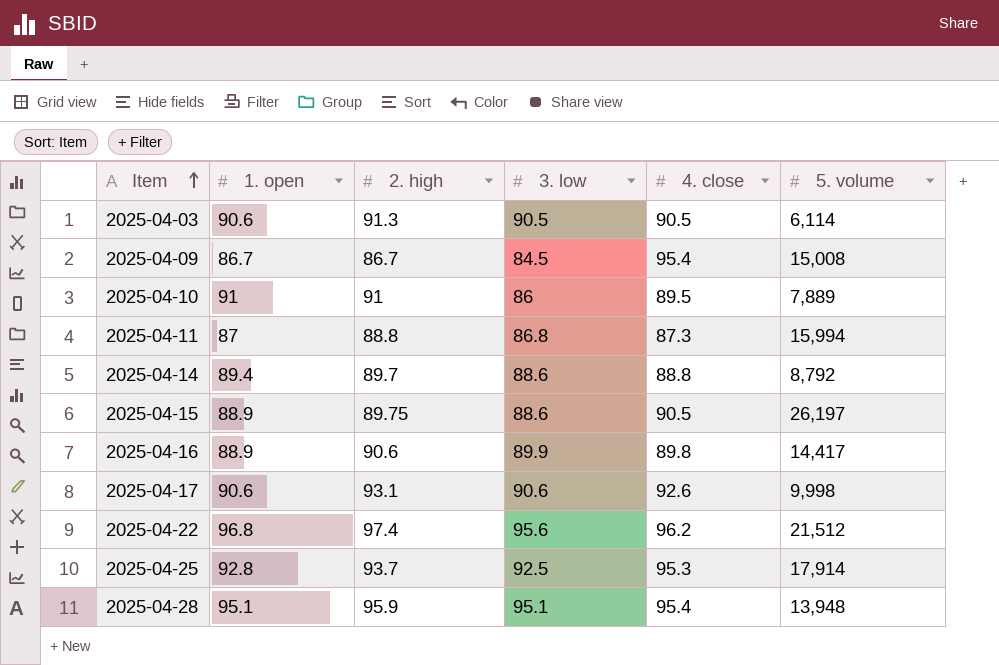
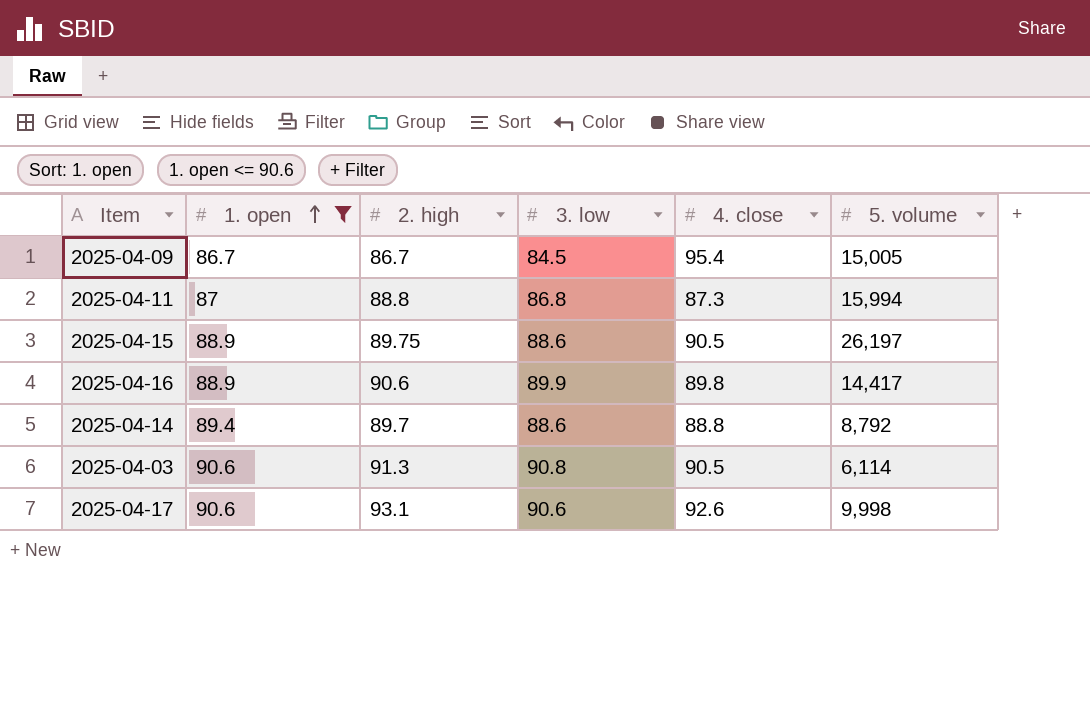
filter: none -> 1. open <= 90.6
row order: Item ascending -> 1. open ascending
2025-04-09 | 5. volume: 15,008 -> 15,005
2025-04-03 | 3. low: 90.5 -> 90.8

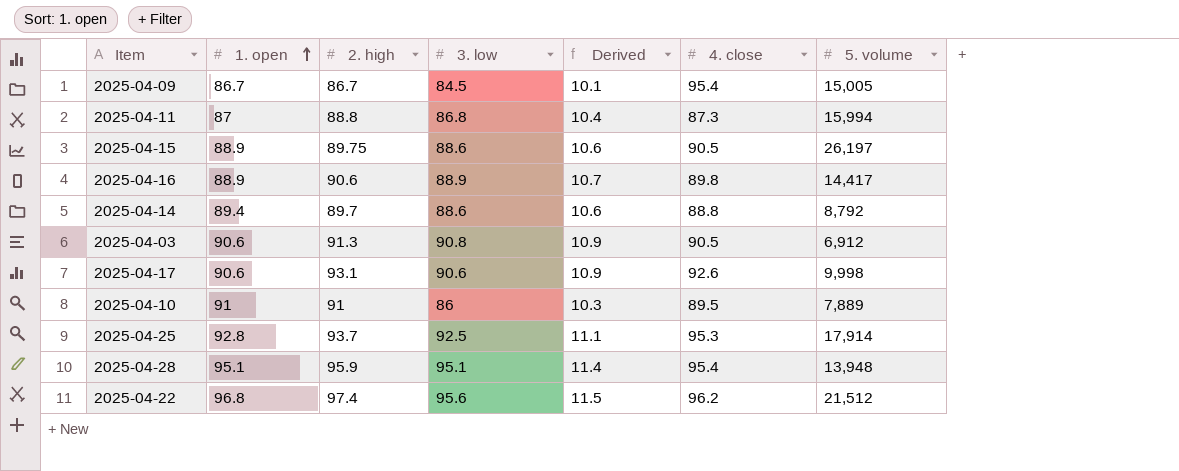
filter: 1. open <= 90.6 -> none
column Derived | formula: none -> [3. low] * 0.12
2025-04-16 | 3. low: 89.9 -> 88.9
2025-04-03 | 5. volume: 6,114 -> 6,912

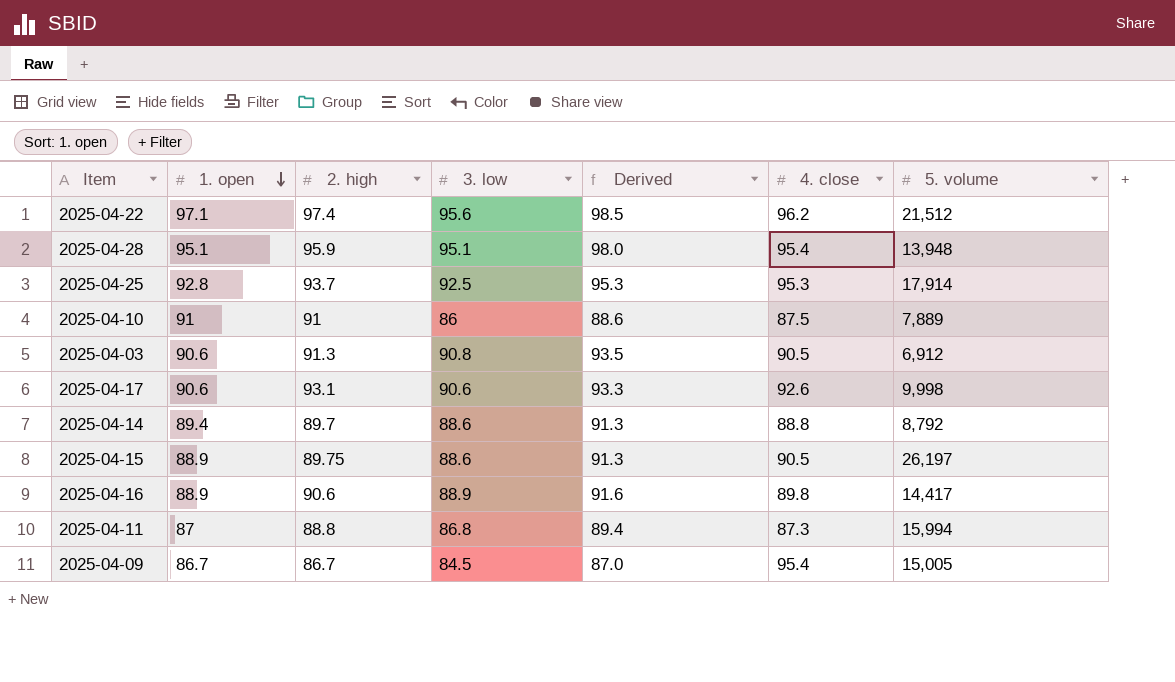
row order: 1. open ascending -> 1. open descending
column Derived | formula: [3. low] * 0.12 -> [3. low] * 1.03
2025-04-22 | 1. open: 96.8 -> 97.1
2025-04-10 | 4. close: 89.5 -> 87.5

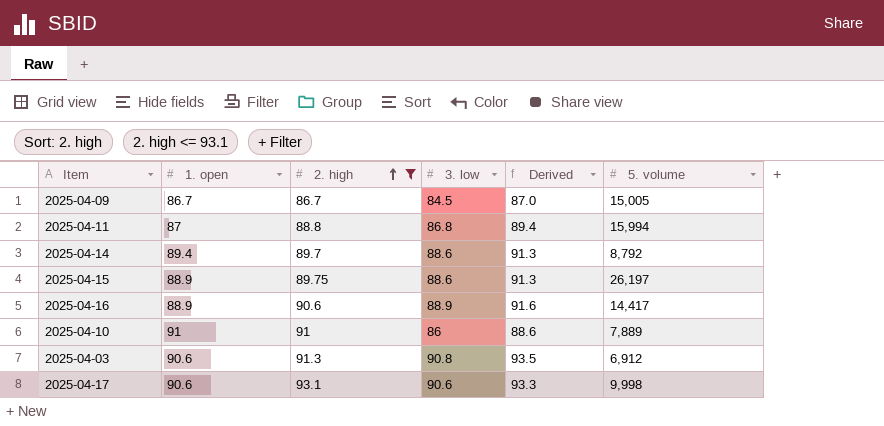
filter: none -> 2. high <= 93.1
row order: 1. open descending -> 2. high ascending
column 4. close | position: 6 -> none

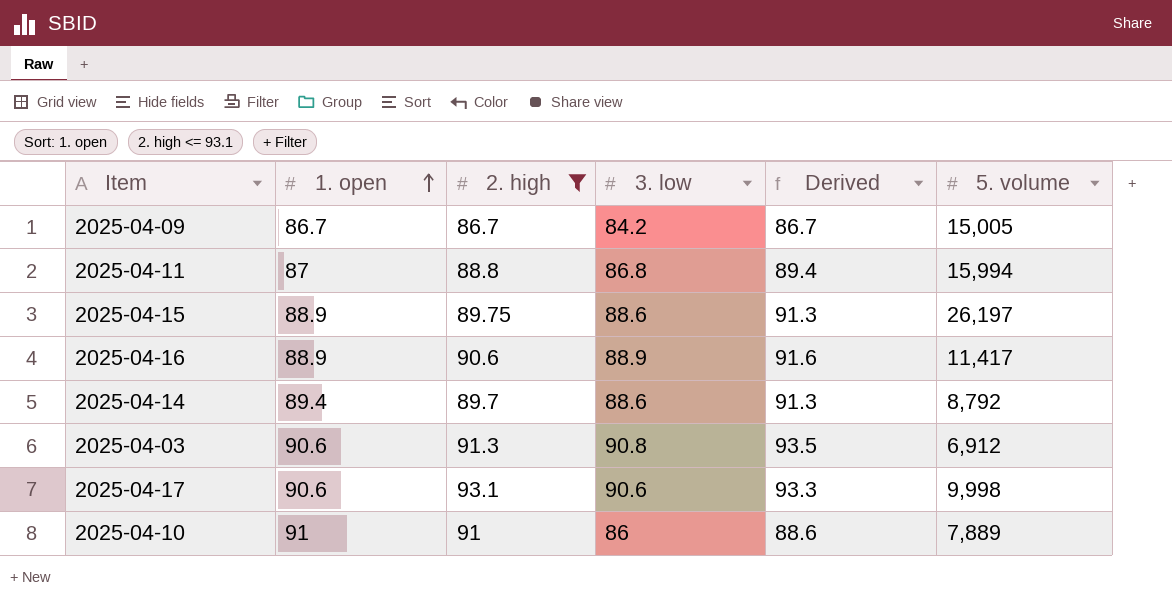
row order: 2. high ascending -> 1. open ascending
2025-04-09 | 3. low: 84.5 -> 84.2
2025-04-09 | Derived: 87.0 -> 86.7
2025-04-16 | 5. volume: 14,417 -> 11,417

